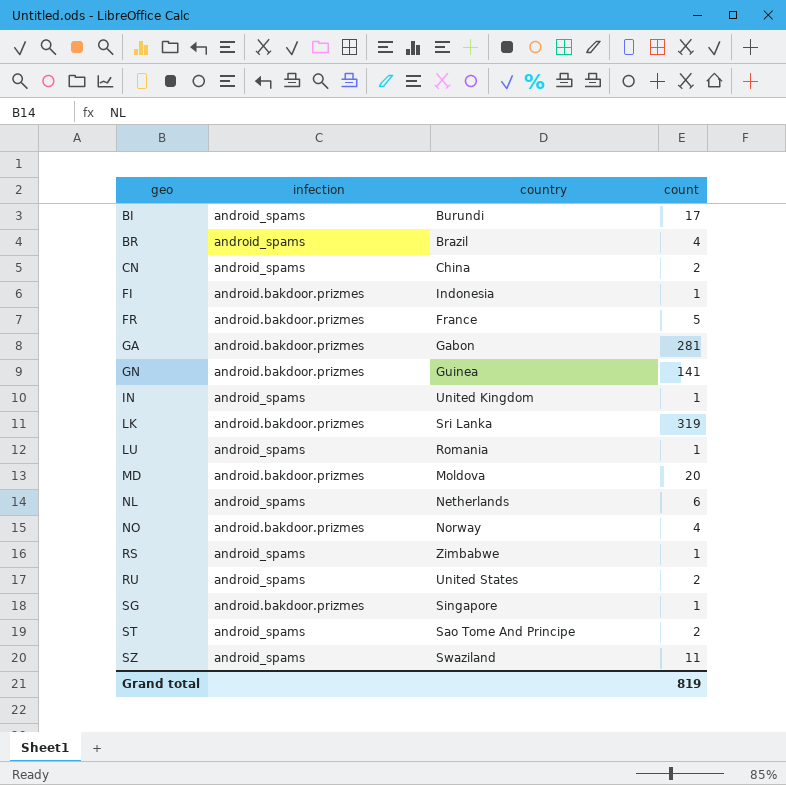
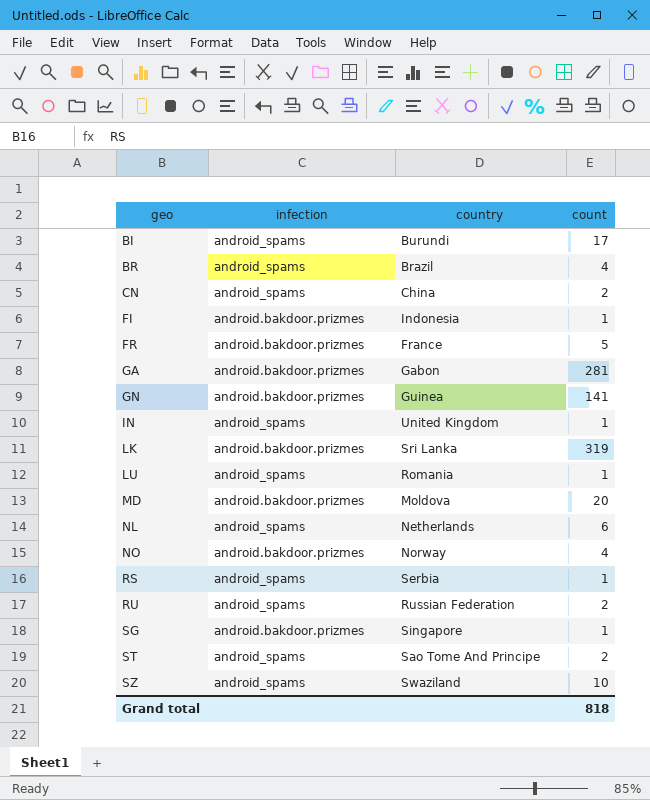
RS | country: Zimbabwe -> Serbia
RU | country: United States -> Russian Federation
SZ | count: 11 -> 10
Grand total | count: 819 -> 818

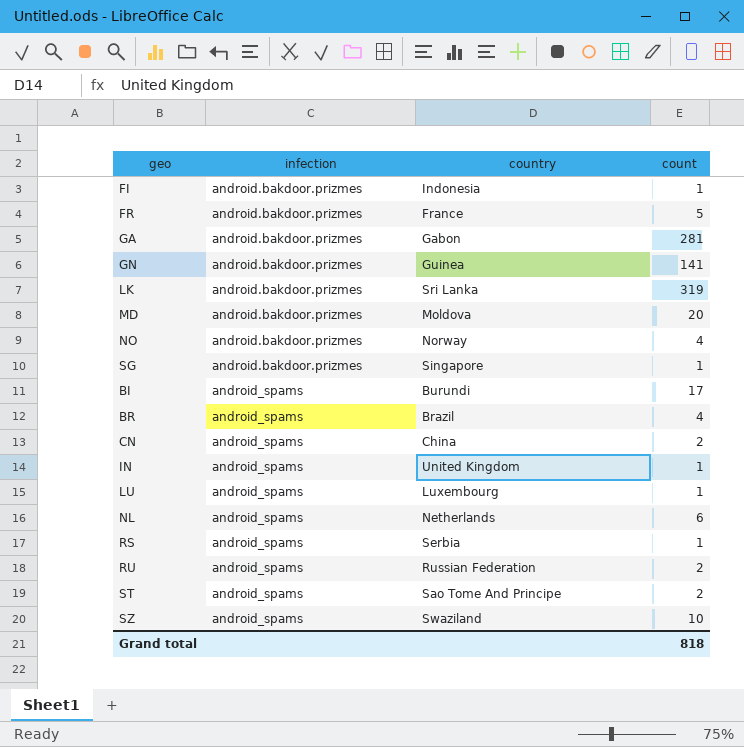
row order: geo ascending -> infection ascending
LU | country: Romania -> Luxembourg

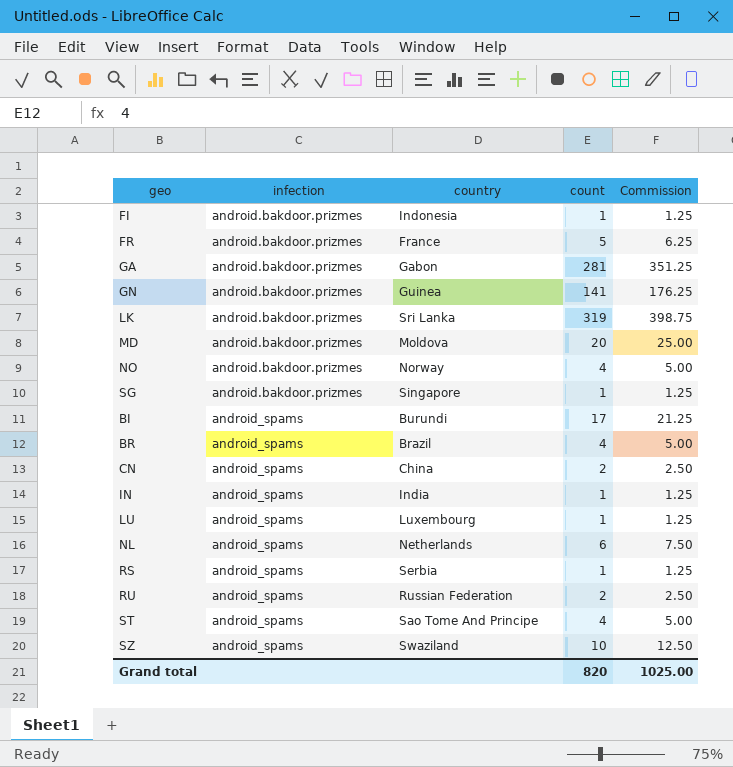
column Commission | formula: none -> [count] * 1.25
IN | country: United Kingdom -> India
ST | count: 2 -> 4
Grand total | count: 818 -> 820

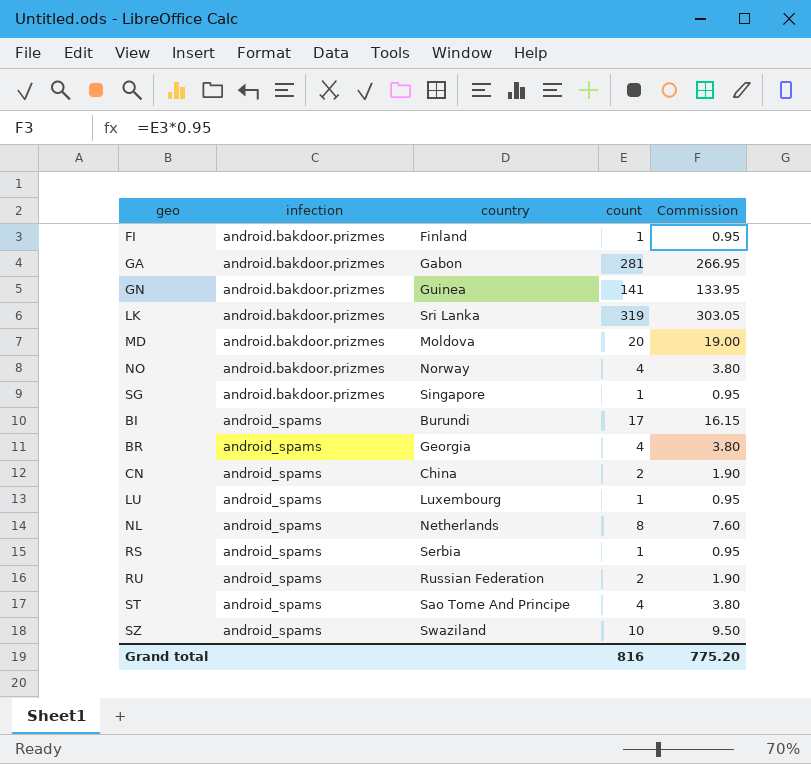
column Commission | formula: [count] * 1.25 -> [count] * 0.95
row FR: android.bakdoor.prizmes | France | 5 | 6.25 -> none
row IN: android_spams | India | 1 | 1.25 -> none
FI | country: Indonesia -> Finland
BR | country: Brazil -> Georgia
NL | count: 6 -> 8
Grand total | count: 820 -> 816
Grand total | Commission: 1025.00 -> 775.20

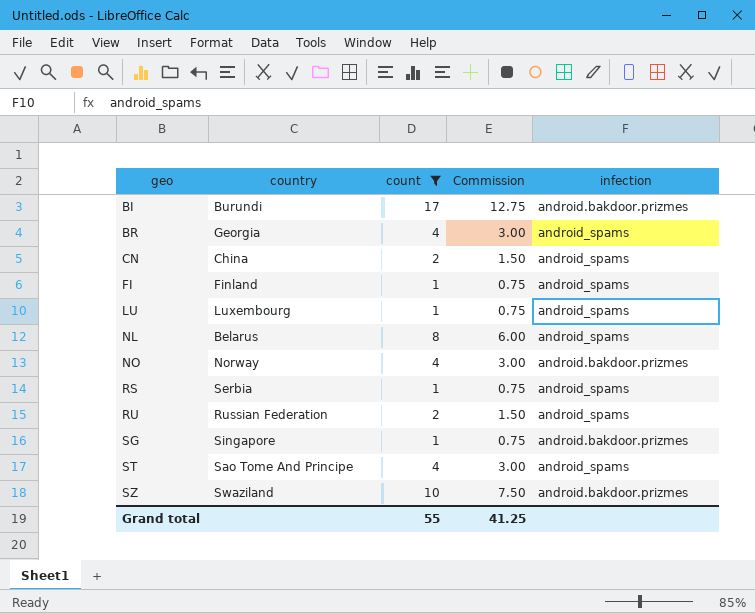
filter: none -> count <= 17
row order: infection ascending -> geo ascending
column Commission | formula: [count] * 0.95 -> [count] * 0.75
column infection | position: 2 -> 5
BI | infection: android_spams -> android.bakdoor.prizmes
FI | infection: android.bakdoor.prizmes -> android_spams
NL | country: Netherlands -> Belarus
SZ | infection: android_spams -> android.bakdoor.prizmes
Grand total | count: 816 -> 55
Grand total | Commission: 775.20 -> 41.25

